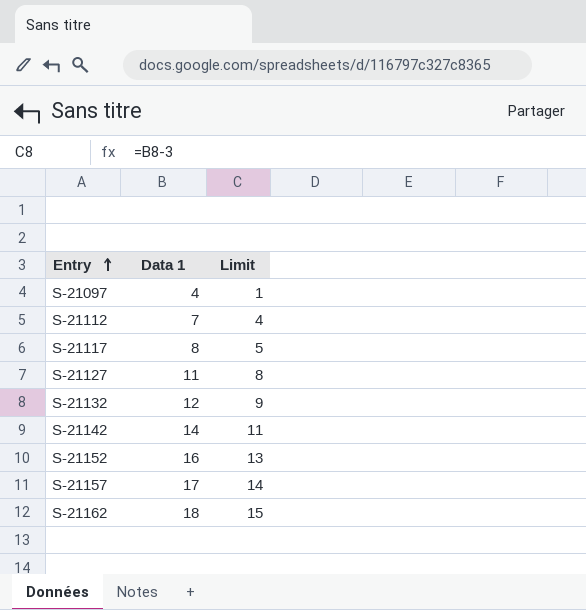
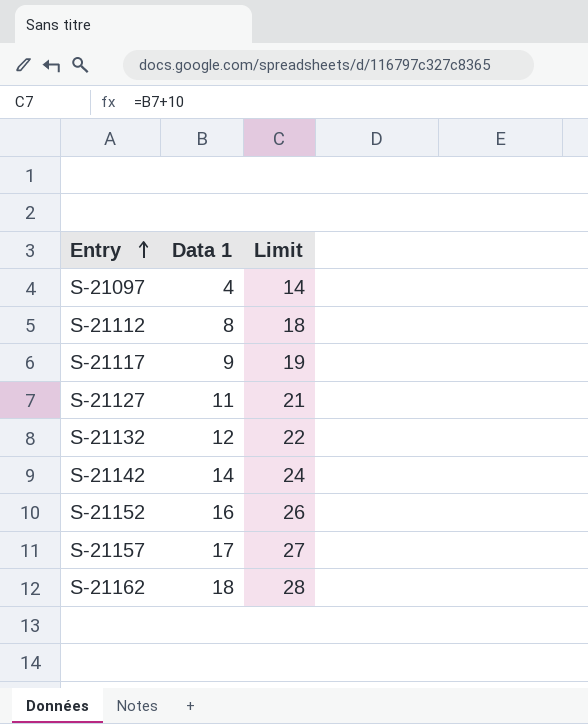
column Limit | formula: [Data 1] - 3 -> [Data 1] + 10
S-21112 | Data 1: 7 -> 8
S-21117 | Data 1: 8 -> 9

